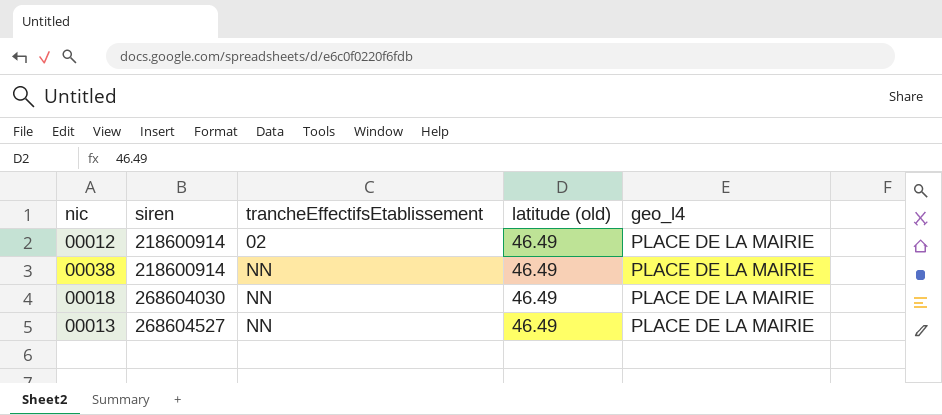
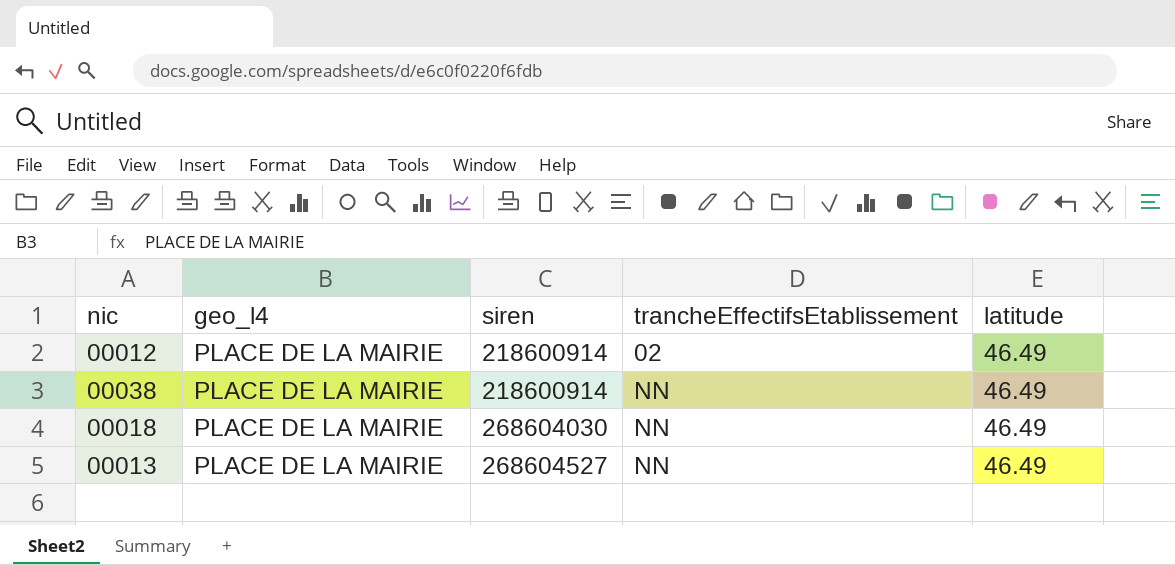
column geo_l4 | position: 5 -> 2
column name: latitude (old) -> latitude

